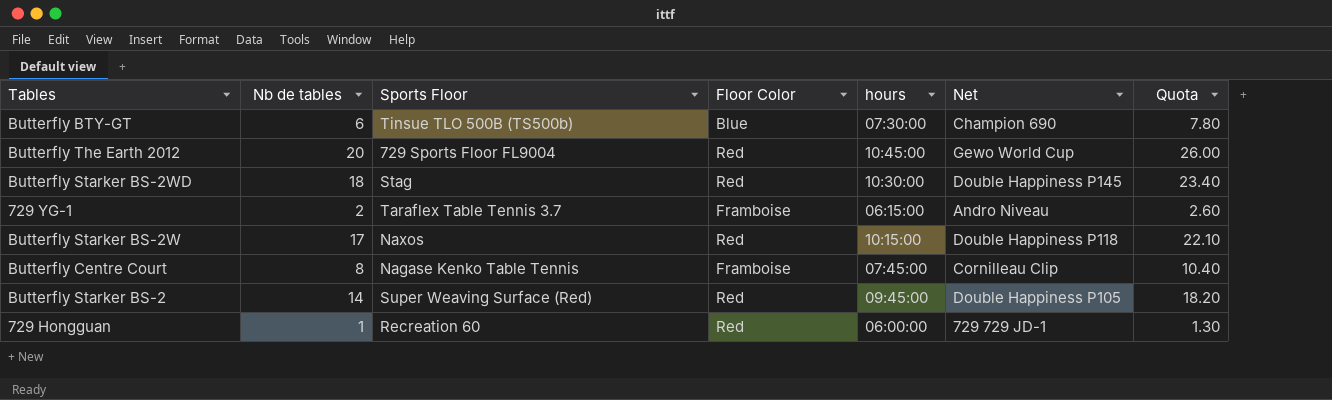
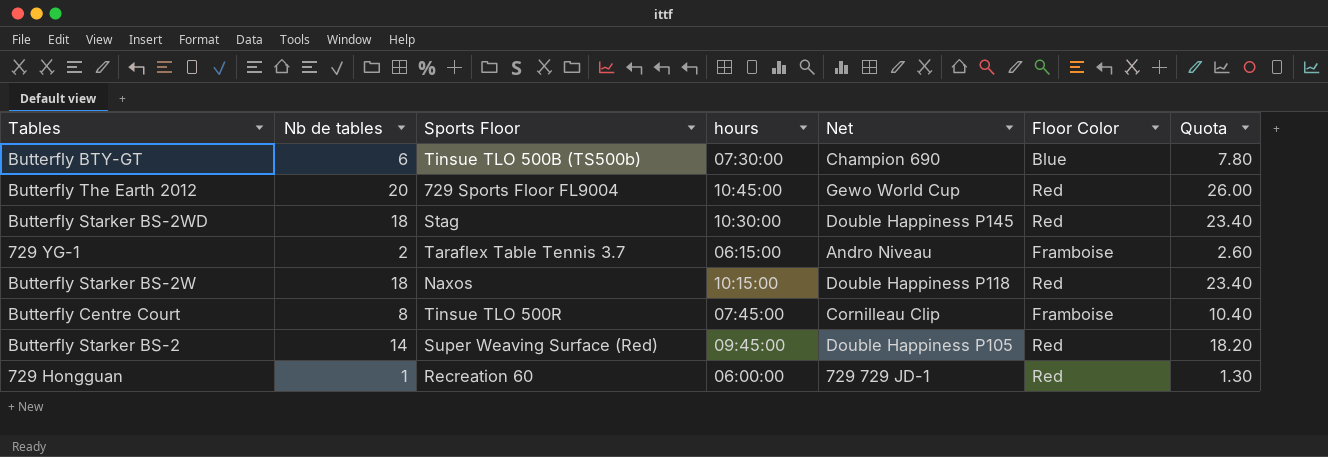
column Floor Color | position: 4 -> 6
Butterfly Starker BS-2W | Nb de tables: 17 -> 18
Butterfly Starker BS-2W | Quota: 22.10 -> 23.40
Butterfly Centre Court | Sports Floor: Nagase Kenko Table Tennis -> Tinsue TLO 500R

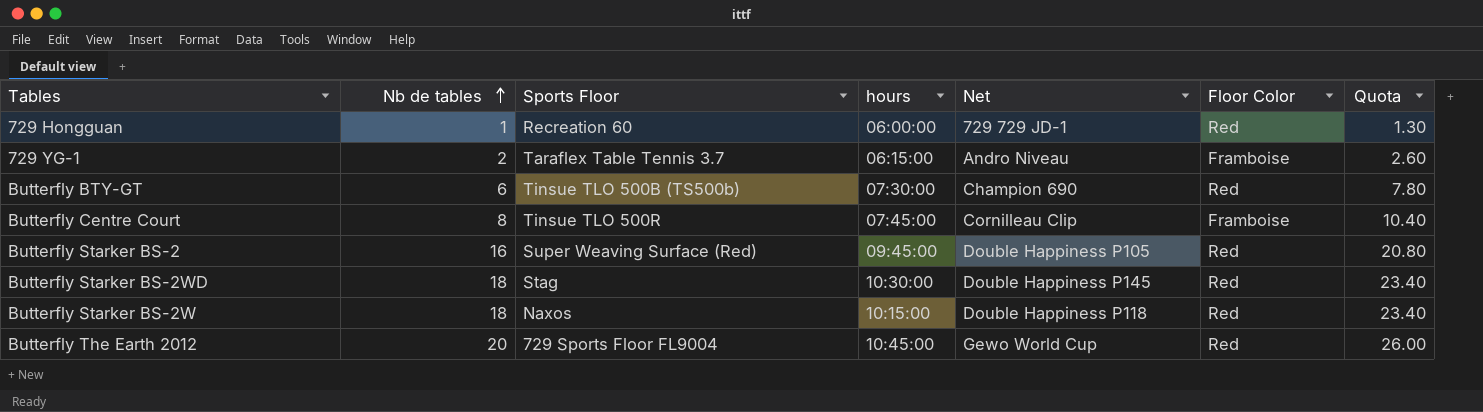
row order: none -> Nb de tables ascending
Butterfly BTY-GT | Floor Color: Blue -> Red
Butterfly Starker BS-2 | Nb de tables: 14 -> 16
Butterfly Starker BS-2 | Quota: 18.20 -> 20.80

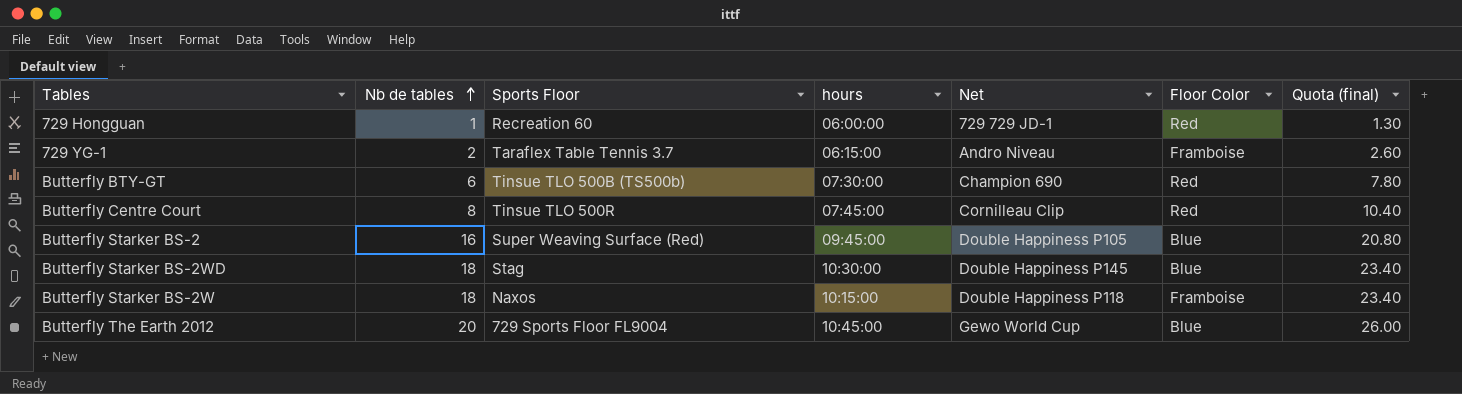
column name: Quota -> Quota (final)
Butterfly Centre Court | Floor Color: Framboise -> Red
Butterfly Starker BS-2 | Floor Color: Red -> Blue
Butterfly Starker BS-2WD | Floor Color: Red -> Blue
Butterfly Starker BS-2W | Floor Color: Red -> Framboise
Butterfly The Earth 2012 | Floor Color: Red -> Blue

